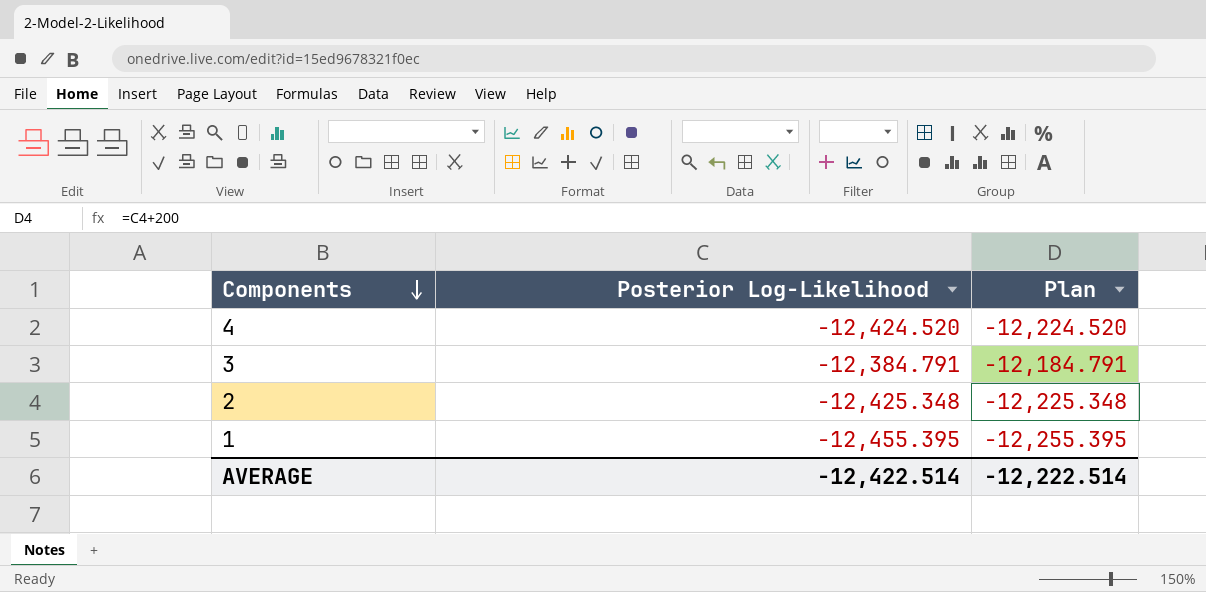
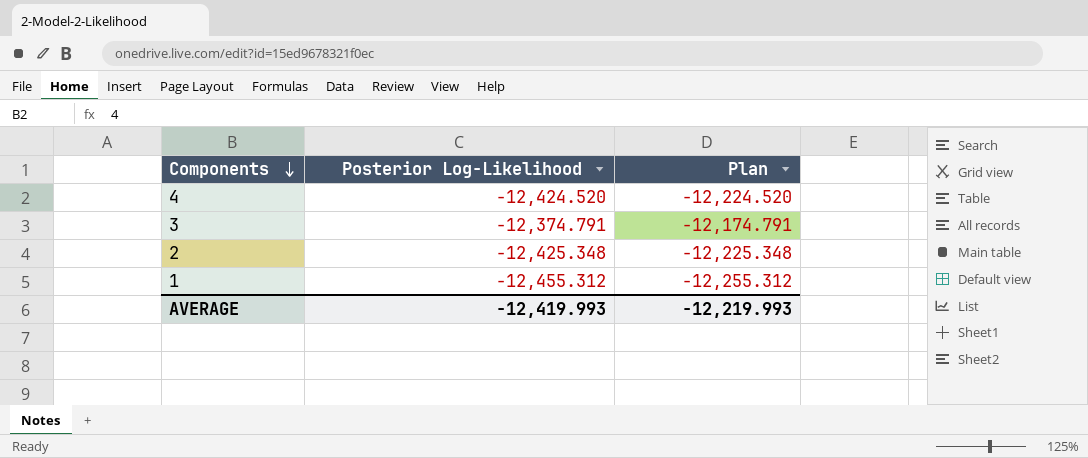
3 | Posterior Log-Likelihood: -12,384.791 -> -12,374.791
3 | Plan: -12,184.791 -> -12,174.791
1 | Posterior Log-Likelihood: -12,455.395 -> -12,455.312
1 | Plan: -12,255.395 -> -12,255.312
AVERAGE | Posterior Log-Likelihood: -12,422.514 -> -12,419.993
AVERAGE | Plan: -12,222.514 -> -12,219.993

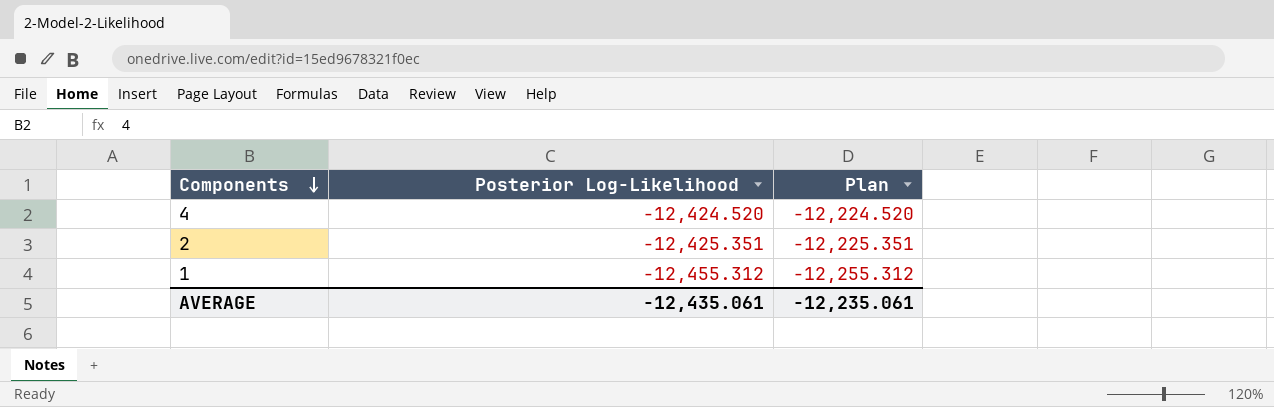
row 3: -12,374.791 | -12,174.791 -> none
2 | Posterior Log-Likelihood: -12,425.348 -> -12,425.351
2 | Plan: -12,225.348 -> -12,225.351
AVERAGE | Posterior Log-Likelihood: -12,419.993 -> -12,435.061
AVERAGE | Plan: -12,219.993 -> -12,235.061

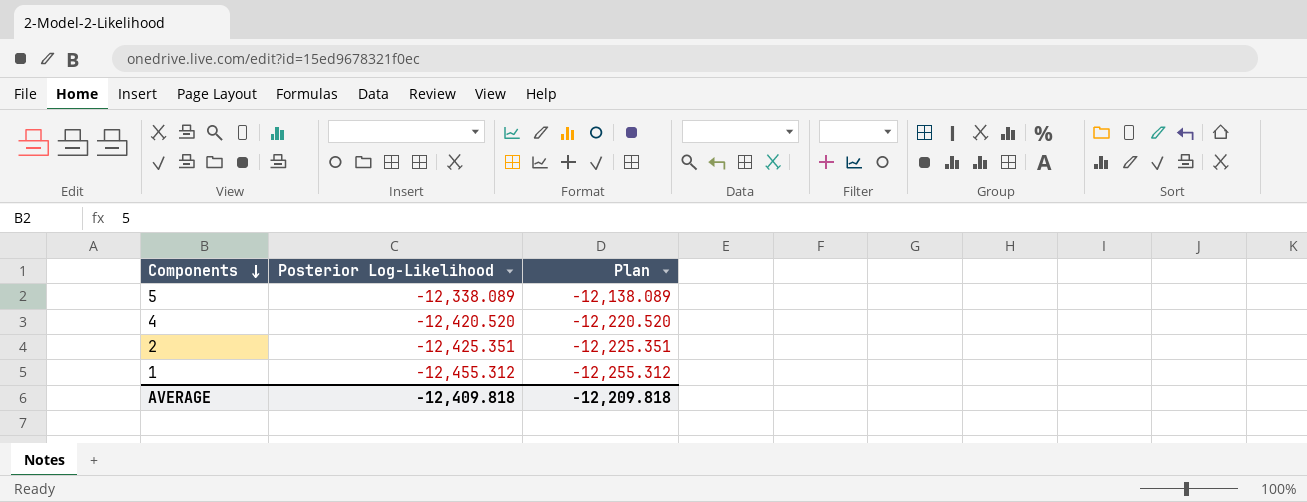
row 5: none -> -12,338.089 | -12,138.089
4 | Posterior Log-Likelihood: -12,424.520 -> -12,420.520
4 | Plan: -12,224.520 -> -12,220.520
AVERAGE | Posterior Log-Likelihood: -12,435.061 -> -12,409.818
AVERAGE | Plan: -12,235.061 -> -12,209.818

